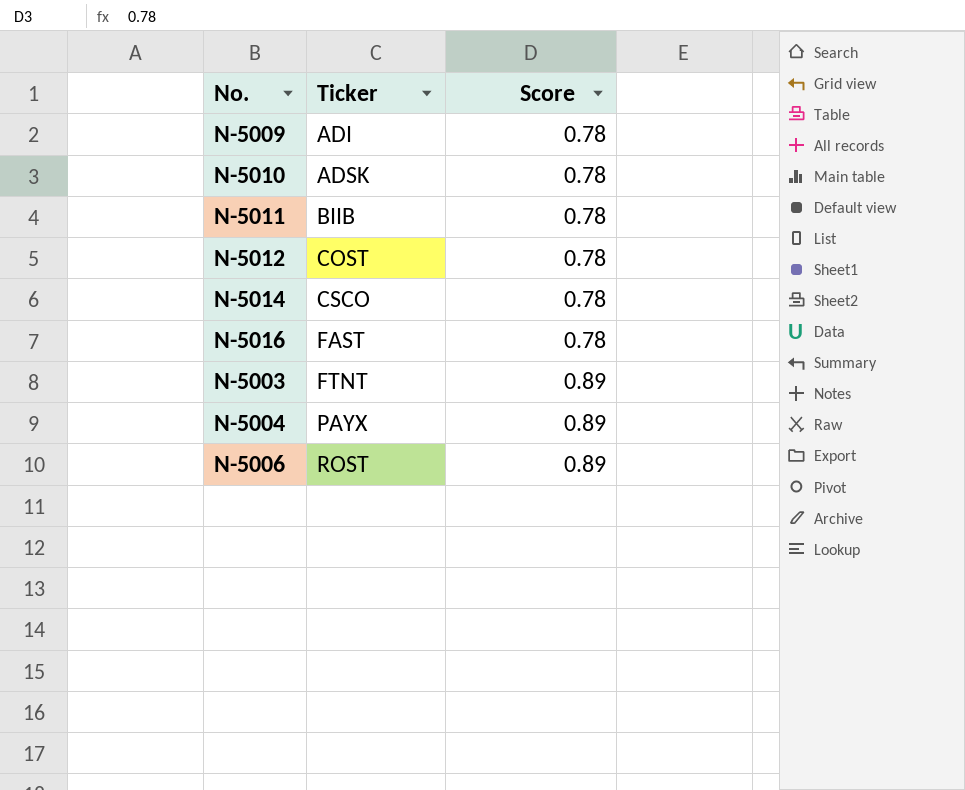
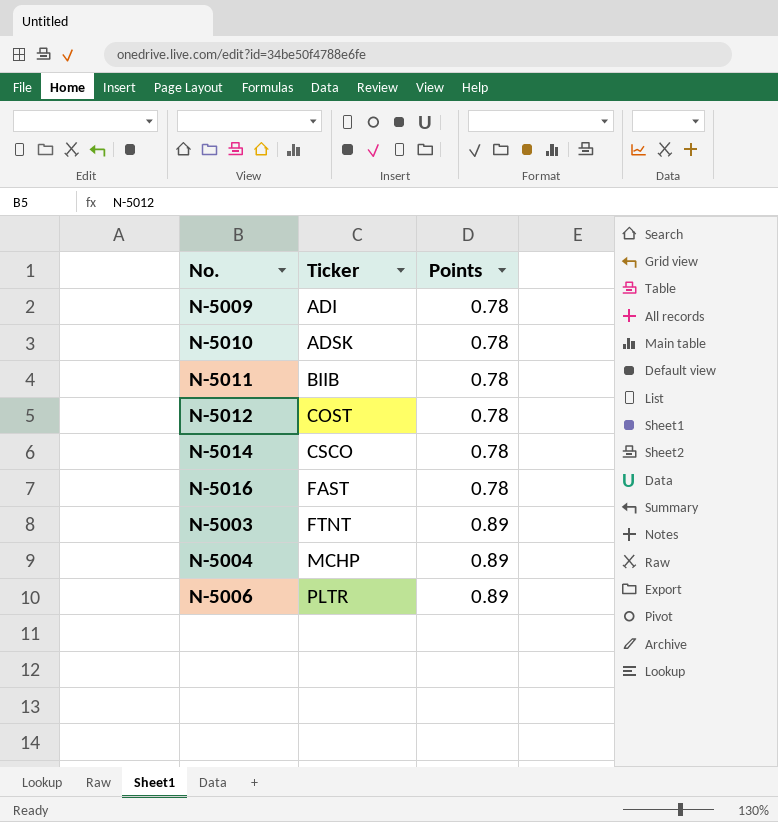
column name: Score -> Points
N-5004 | Ticker: PAYX -> MCHP
N-5006 | Ticker: ROST -> PLTR

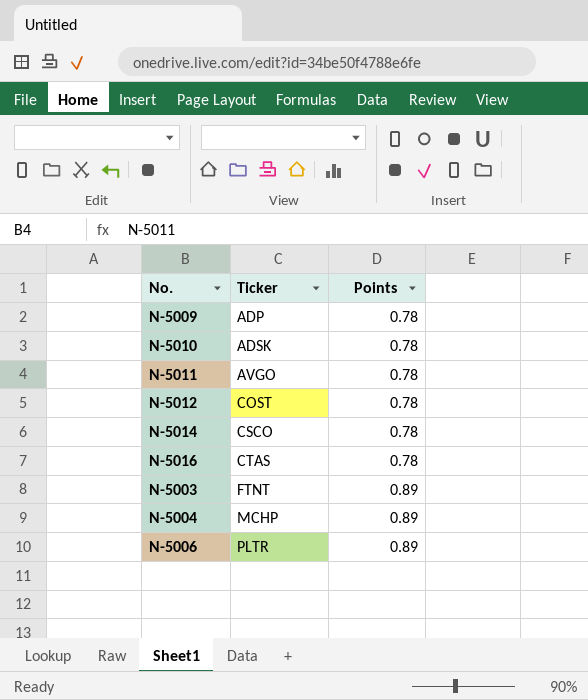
N-5009 | Ticker: ADI -> ADP
N-5011 | Ticker: BIIB -> AVGO
N-5016 | Ticker: FAST -> CTAS

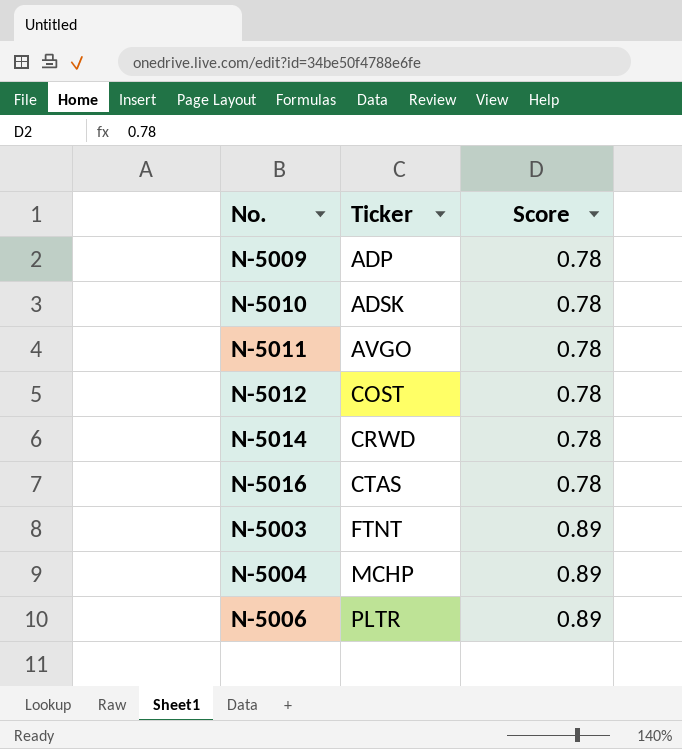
column name: Points -> Score
N-5014 | Ticker: CSCO -> CRWD

